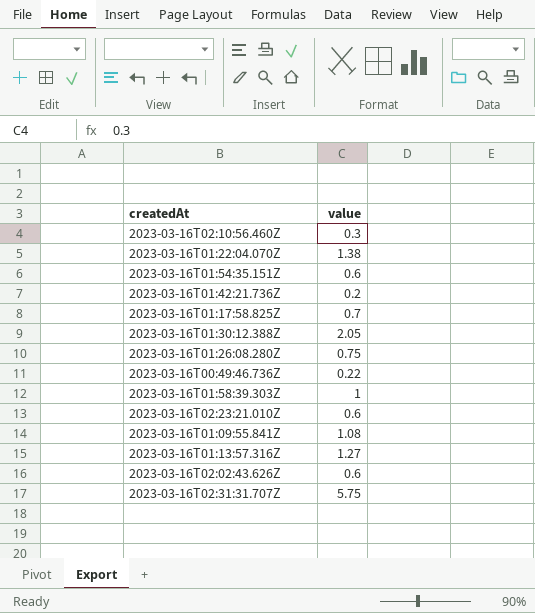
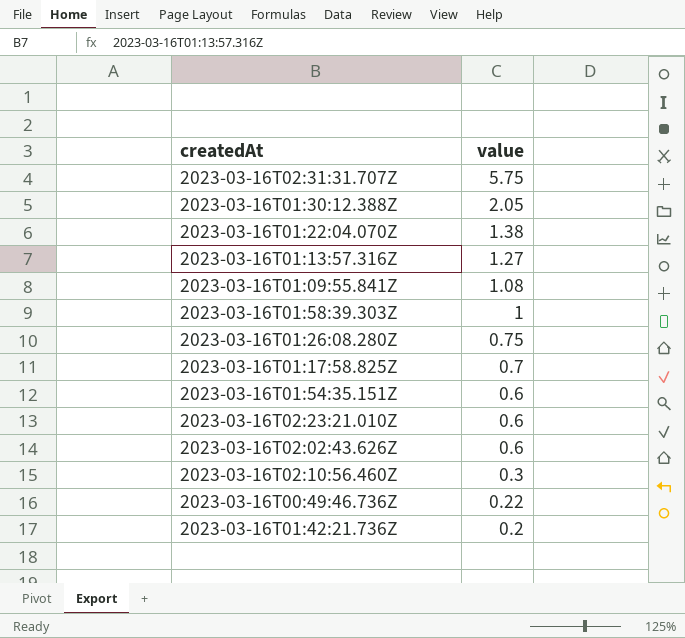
row order: none -> value descending

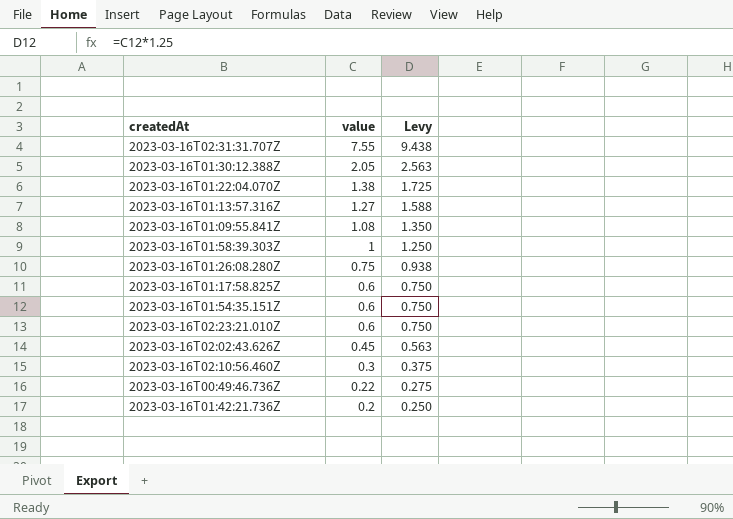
column Levy | formula: none -> [value] * 1.25
2023-03-16T02:31:31.707Z | value: 5.75 -> 7.55
2023-03-16T01:17:58.825Z | value: 0.7 -> 0.6
2023-03-16T02:02:43.626Z | value: 0.6 -> 0.45

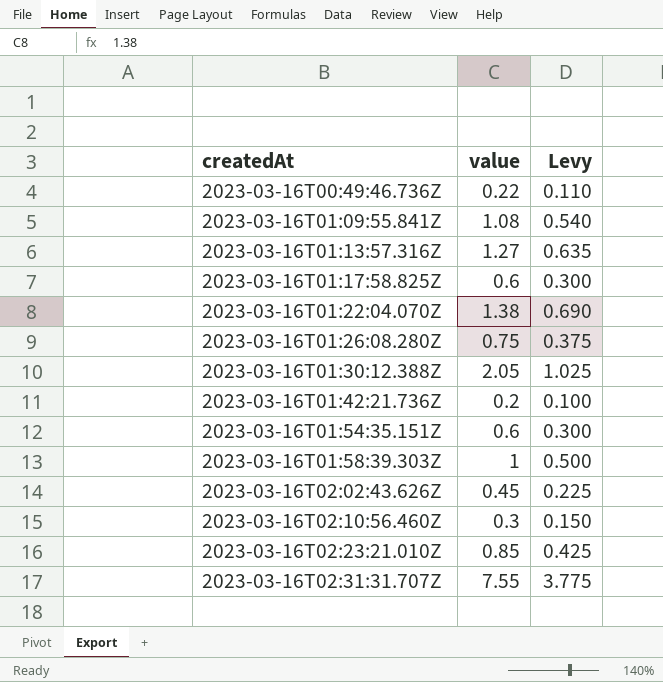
row order: value descending -> createdAt ascending
column Levy | formula: [value] * 1.25 -> [value] * 0.5
2023-03-16T02:23:21.010Z | value: 0.6 -> 0.85

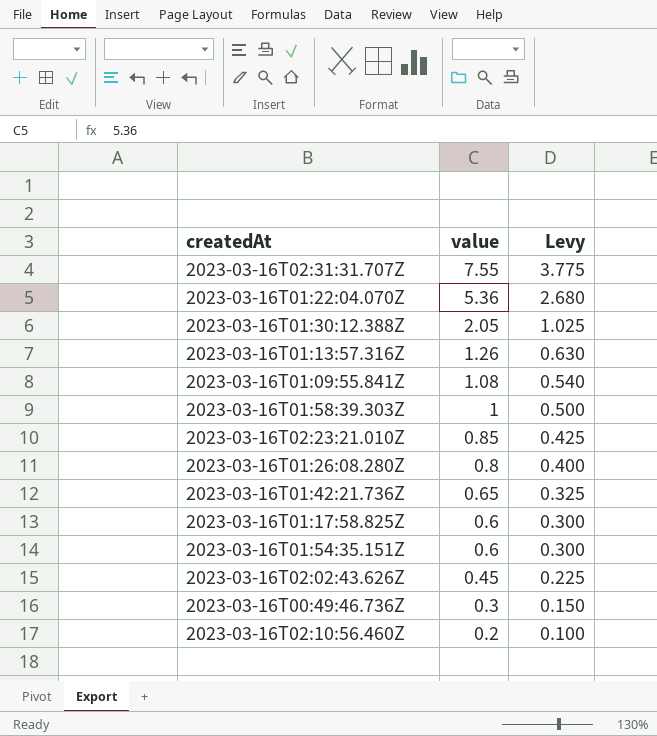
row order: createdAt ascending -> value descending
2023-03-16T01:22:04.070Z | value: 1.38 -> 5.36
2023-03-16T01:22:04.070Z | Levy: 0.690 -> 2.680
2023-03-16T01:13:57.316Z | value: 1.27 -> 1.26
2023-03-16T01:13:57.316Z | Levy: 0.635 -> 0.630
2023-03-16T01:26:08.280Z | value: 0.75 -> 0.8
2023-03-16T01:26:08.280Z | Levy: 0.375 -> 0.400
2023-03-16T01:42:21.736Z | value: 0.2 -> 0.65
2023-03-16T01:42:21.736Z | Levy: 0.100 -> 0.325
2023-03-16T00:49:46.736Z | value: 0.22 -> 0.3
2023-03-16T00:49:46.736Z | Levy: 0.110 -> 0.150
2023-03-16T02:10:56.460Z | value: 0.3 -> 0.2
2023-03-16T02:10:56.460Z | Levy: 0.150 -> 0.100

